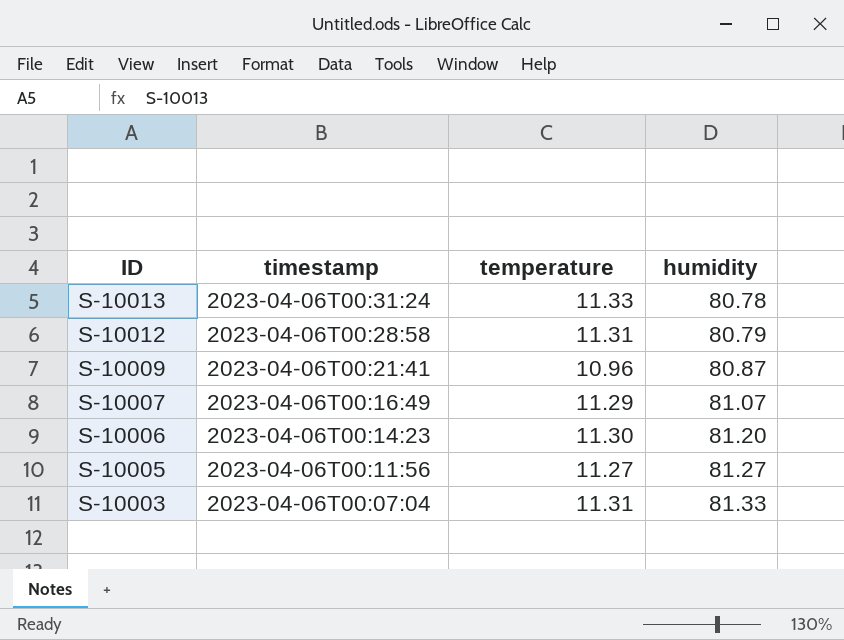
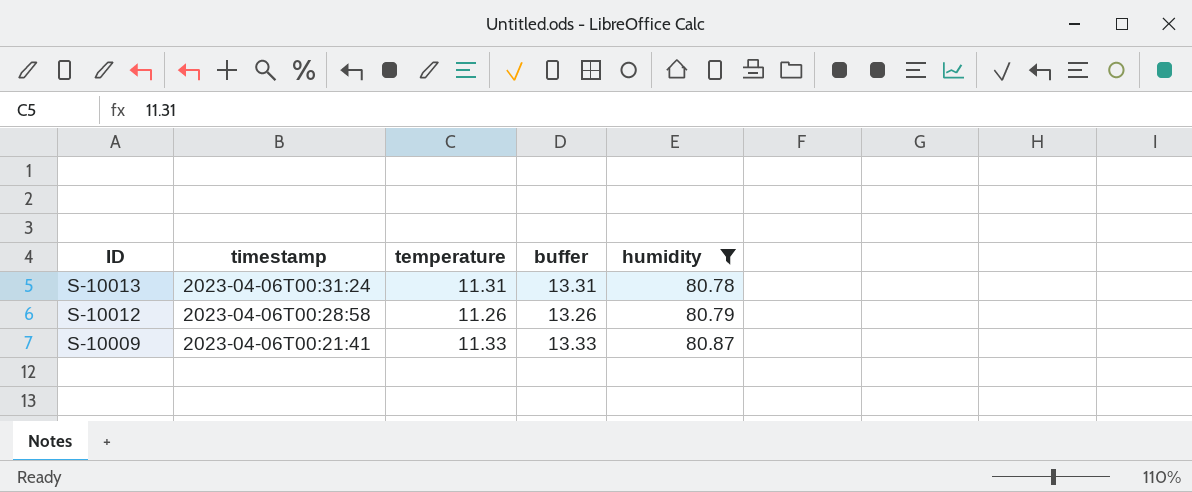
filter: none -> humidity <= 80.87
column buffer | formula: none -> [temperature] + 2
S-10013 | temperature: 11.33 -> 11.31
S-10012 | temperature: 11.31 -> 11.26
S-10009 | temperature: 10.96 -> 11.33

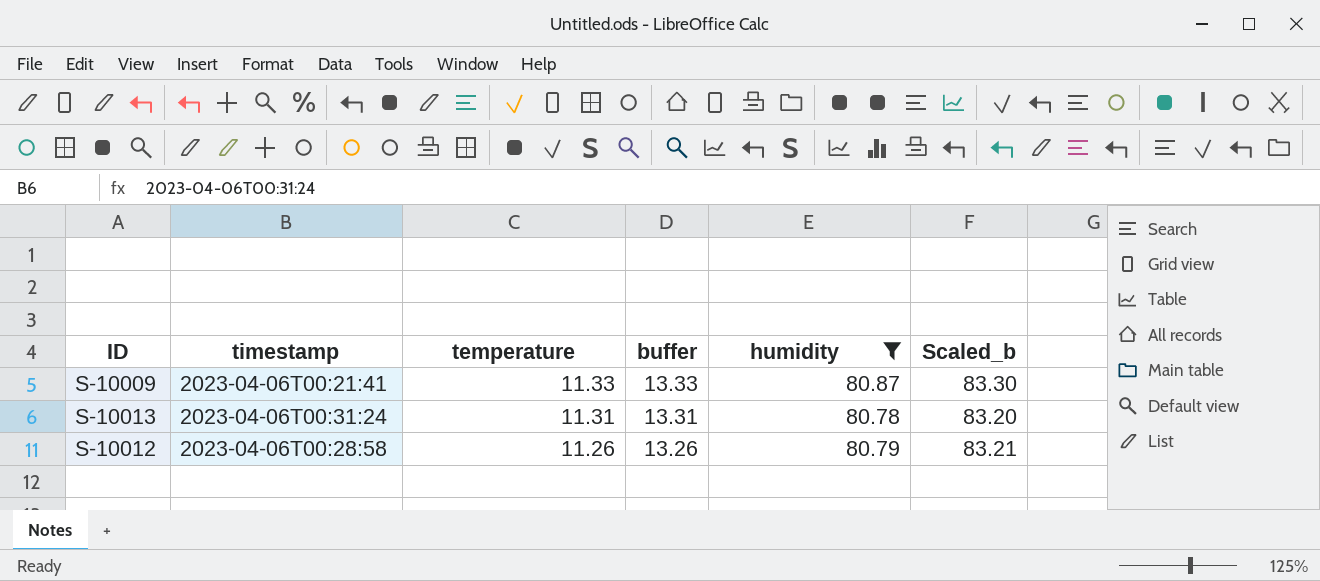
row order: ID descending -> temperature descending
column Scaled_b | formula: none -> [humidity] * 1.03

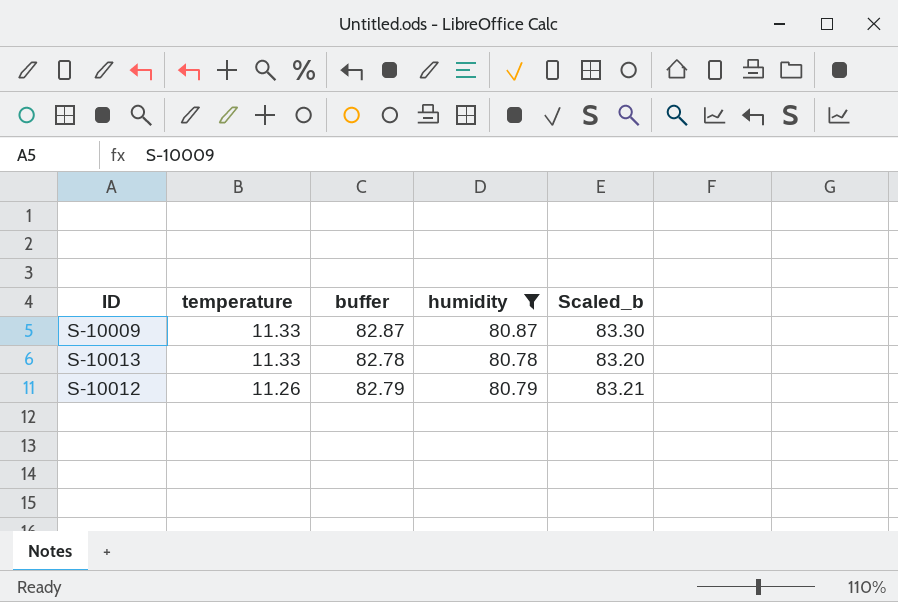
column timestamp | position: 2 -> none
column buffer | formula: [temperature] + 2 -> [humidity] + 2
S-10013 | temperature: 11.31 -> 11.33

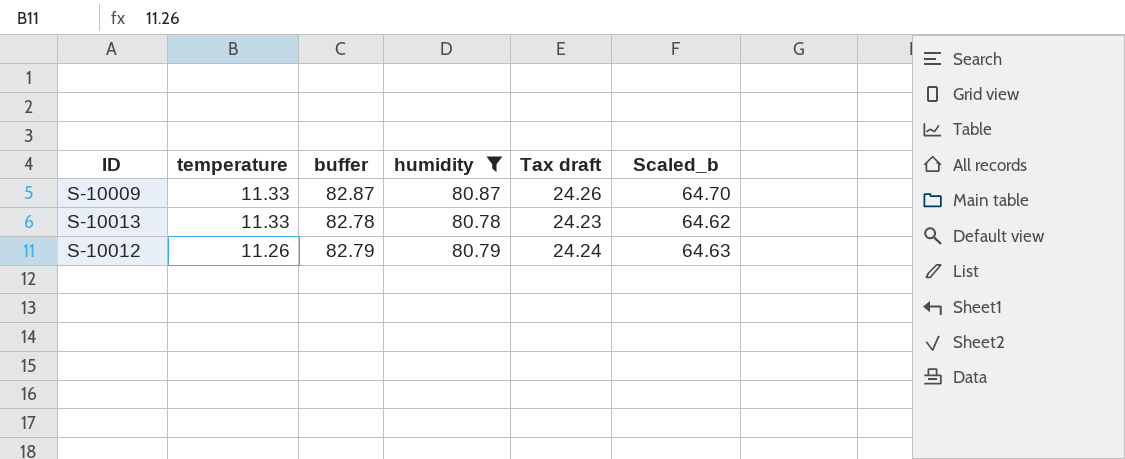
column Tax draft | formula: none -> [humidity] * 0.3
column Scaled_b | formula: [humidity] * 1.03 -> [humidity] * 0.8

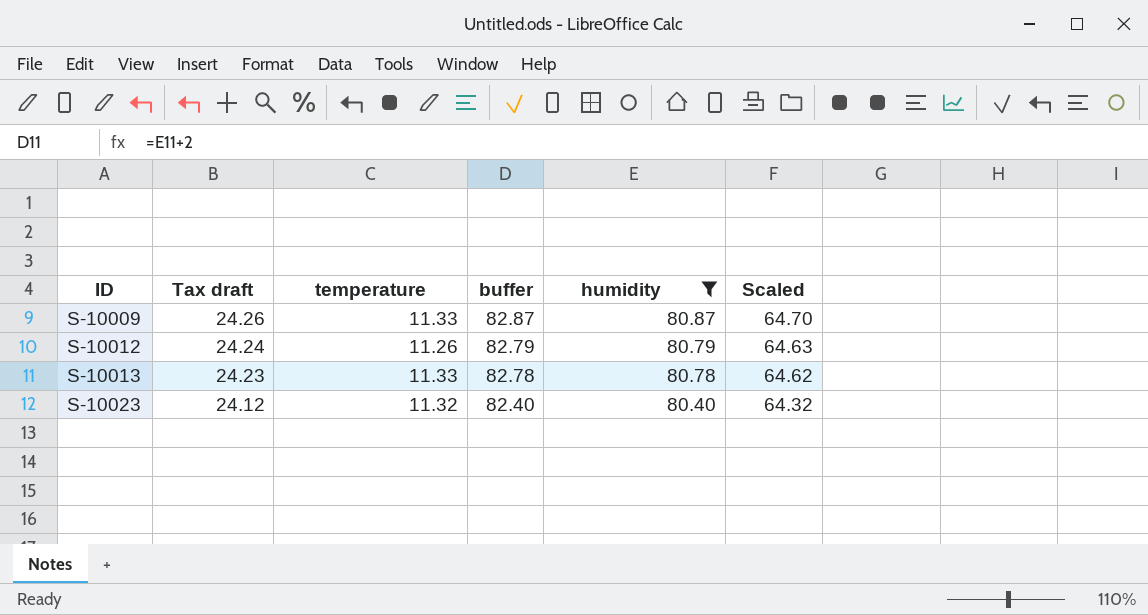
row order: temperature descending -> ID ascending
column Tax draft | position: 5 -> 2
column name: Scaled_b -> Scaled
row S-10023: none -> 24.12 | 11.32 | 82.40 | 80.40 | 64.32

